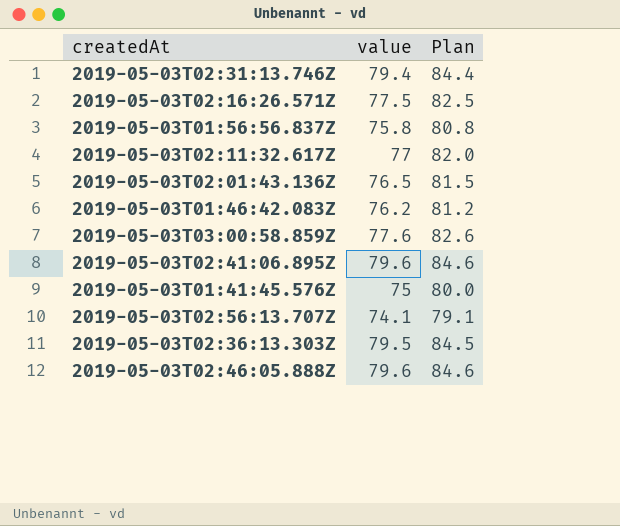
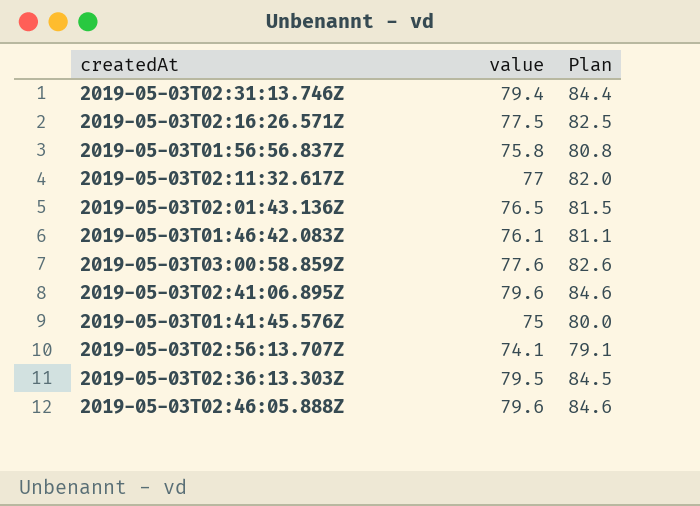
2019-05-03T01:46:42.083Z | value: 76.2 -> 76.1
2019-05-03T01:46:42.083Z | Plan: 81.2 -> 81.1

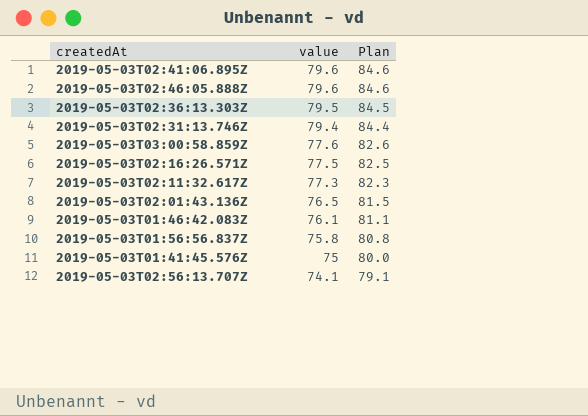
row order: none -> value descending
2019-05-03T02:11:32.617Z | value: 77 -> 77.3
2019-05-03T02:11:32.617Z | Plan: 82.0 -> 82.3

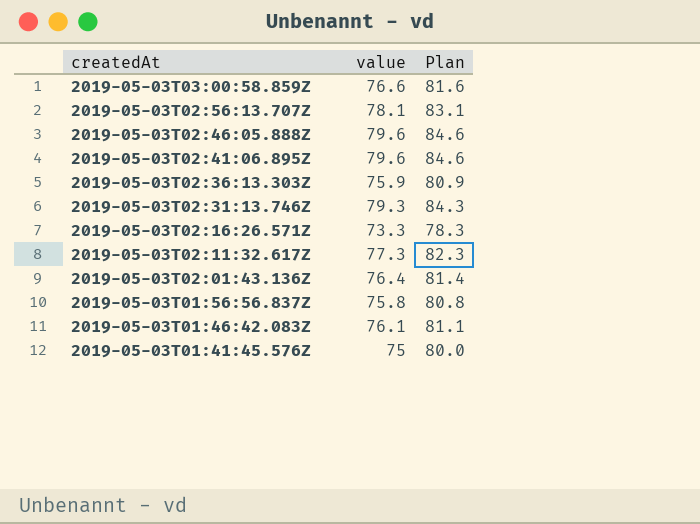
row order: value descending -> createdAt descending
2019-05-03T03:00:58.859Z | value: 77.6 -> 76.6
2019-05-03T03:00:58.859Z | Plan: 82.6 -> 81.6
2019-05-03T02:56:13.707Z | value: 74.1 -> 78.1
2019-05-03T02:56:13.707Z | Plan: 79.1 -> 83.1
2019-05-03T02:36:13.303Z | value: 79.5 -> 75.9
2019-05-03T02:36:13.303Z | Plan: 84.5 -> 80.9
2019-05-03T02:31:13.746Z | value: 79.4 -> 79.3
2019-05-03T02:31:13.746Z | Plan: 84.4 -> 84.3
2019-05-03T02:16:26.571Z | value: 77.5 -> 73.3
2019-05-03T02:16:26.571Z | Plan: 82.5 -> 78.3
2019-05-03T02:01:43.136Z | value: 76.5 -> 76.4
2019-05-03T02:01:43.136Z | Plan: 81.5 -> 81.4

